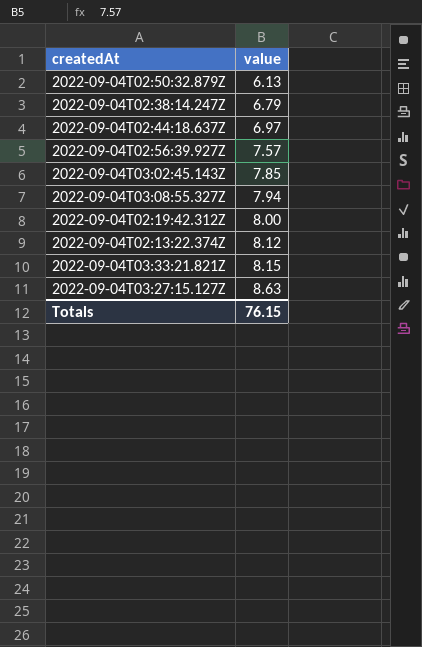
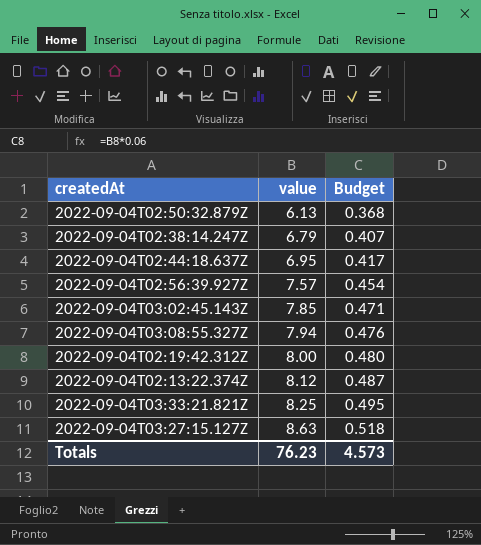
column Budget | formula: none -> [value] * 0.06
2022-09-04T02:44:18.637Z | value: 6.97 -> 6.95
2022-09-04T03:33:21.821Z | value: 8.15 -> 8.25
Totals | value: 76.15 -> 76.23

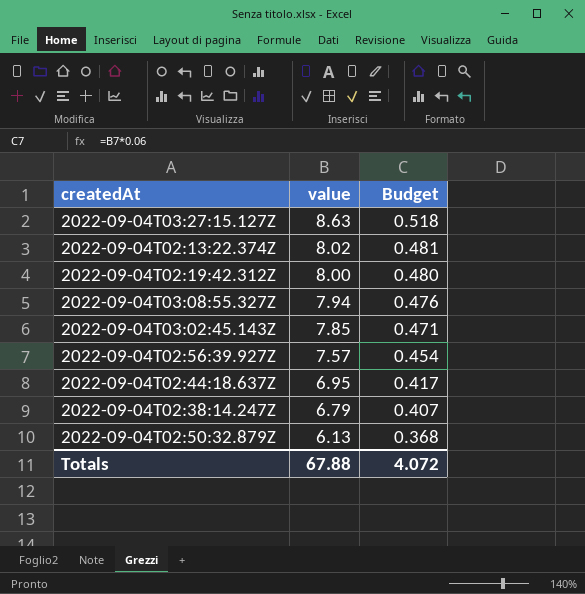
row order: value ascending -> value descending
row 2022-09-04T03:33:21.821Z: 8.25 | 0.495 -> none
2022-09-04T02:13:22.374Z | value: 8.12 -> 8.02
2022-09-04T02:13:22.374Z | Budget: 0.487 -> 0.481
Totals | value: 76.23 -> 67.88
Totals | Budget: 4.573 -> 4.072

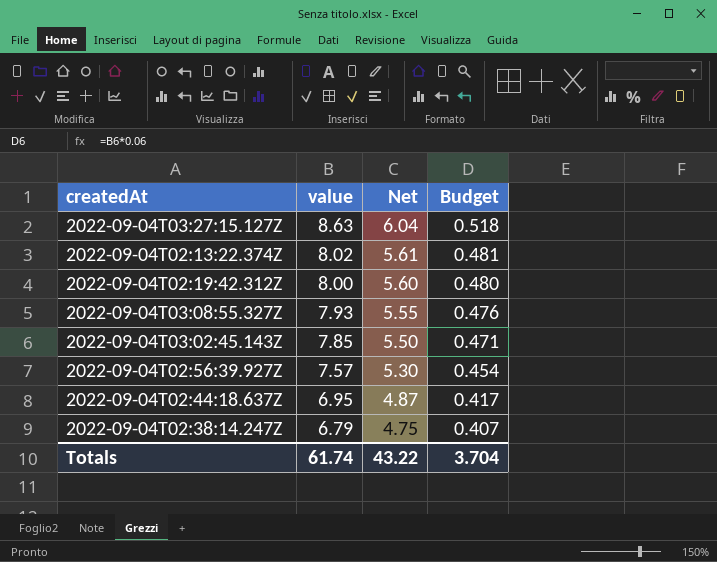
column Net | formula: none -> [value] * 0.7
row 2022-09-04T02:50:32.879Z: 6.13 | 0.368 -> none
2022-09-04T03:08:55.327Z | value: 7.94 -> 7.93
Totals | value: 67.88 -> 61.74
Totals | Budget: 4.072 -> 3.704

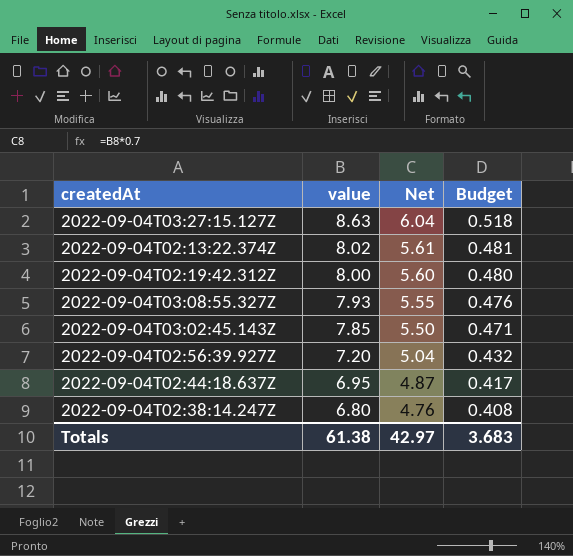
2022-09-04T02:56:39.927Z | value: 7.57 -> 7.20
2022-09-04T02:56:39.927Z | Net: 5.30 -> 5.04
2022-09-04T02:56:39.927Z | Budget: 0.454 -> 0.432
2022-09-04T02:38:14.247Z | value: 6.79 -> 6.80
2022-09-04T02:38:14.247Z | Net: 4.75 -> 4.76
2022-09-04T02:38:14.247Z | Budget: 0.407 -> 0.408
Totals | value: 61.74 -> 61.38
Totals | Net: 43.22 -> 42.97
Totals | Budget: 3.704 -> 3.683

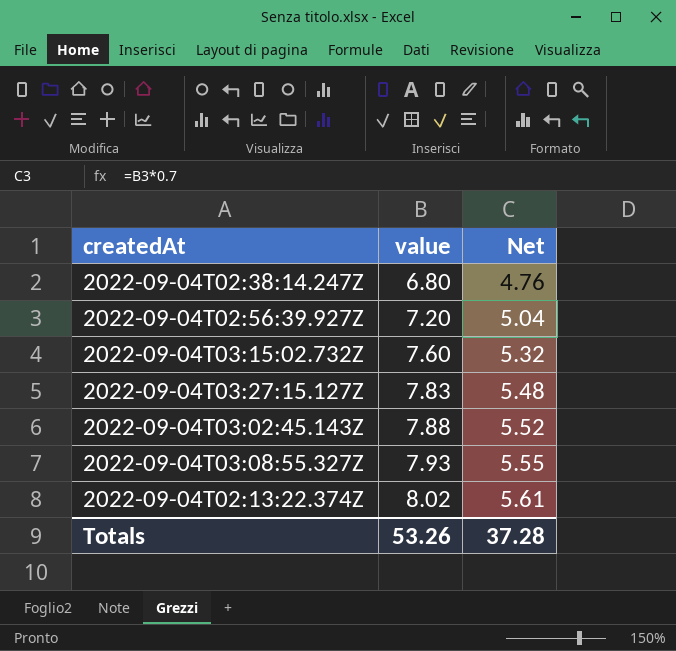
row order: value descending -> value ascending
column Budget | formula: [value] * 0.06 -> none
row 2022-09-04T02:19:42.312Z: 8.00 | 5.60 | 0.480 -> none
row 2022-09-04T02:44:18.637Z: 6.95 | 4.87 | 0.417 -> none
row 2022-09-04T03:15:02.732Z: none -> 7.60 | 5.32
2022-09-04T03:27:15.127Z | value: 8.63 -> 7.83
2022-09-04T03:27:15.127Z | Net: 6.04 -> 5.48
2022-09-04T03:02:45.143Z | value: 7.85 -> 7.88
2022-09-04T03:02:45.143Z | Net: 5.50 -> 5.52
Totals | value: 61.38 -> 53.26
Totals | Net: 42.97 -> 37.28

